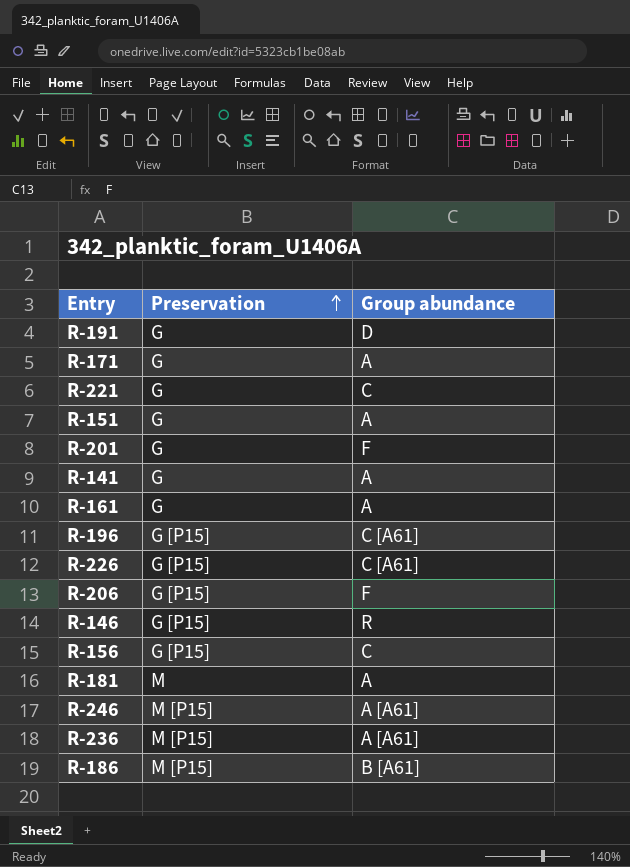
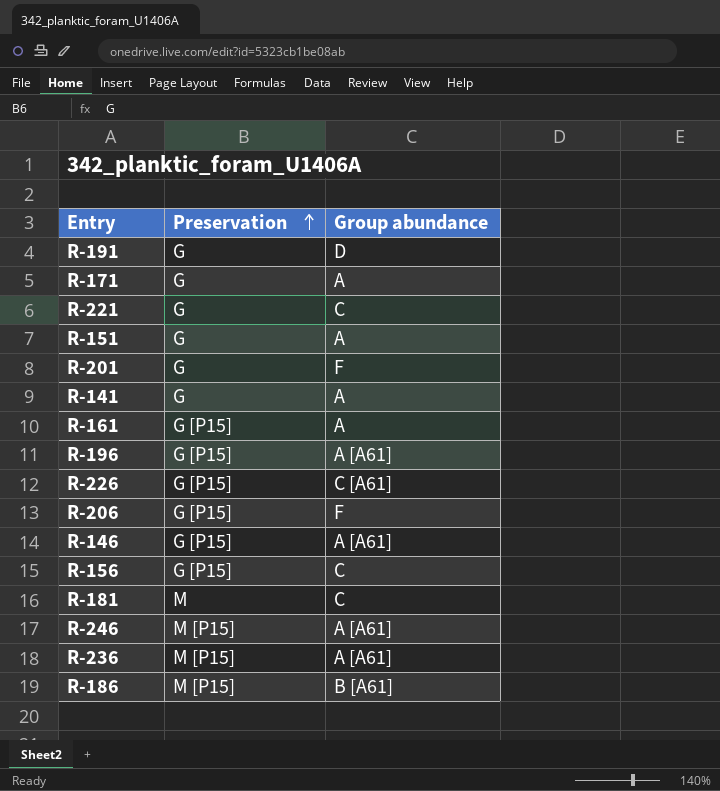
R-161 | Preservation: G -> G [P15]
R-196 | Group abundance: C [A61] -> A [A61]
R-146 | Group abundance: R -> A [A61]
R-181 | Group abundance: A -> C

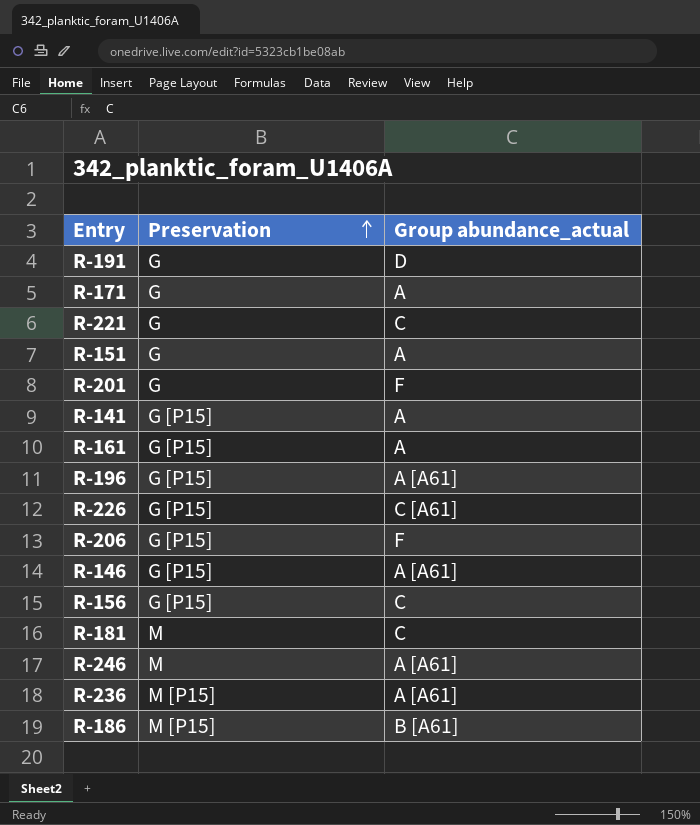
column name: Group abundance -> Group abundance_actual
R-141 | Preservation: G -> G [P15]
R-246 | Preservation: M [P15] -> M

